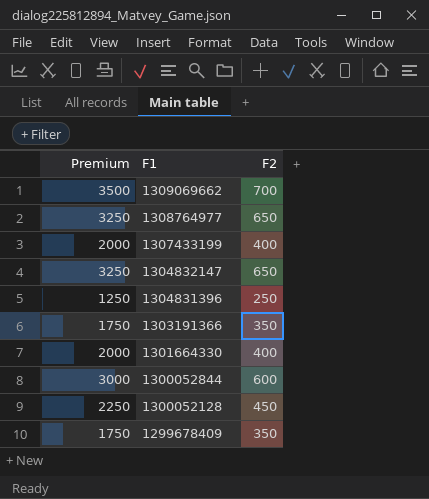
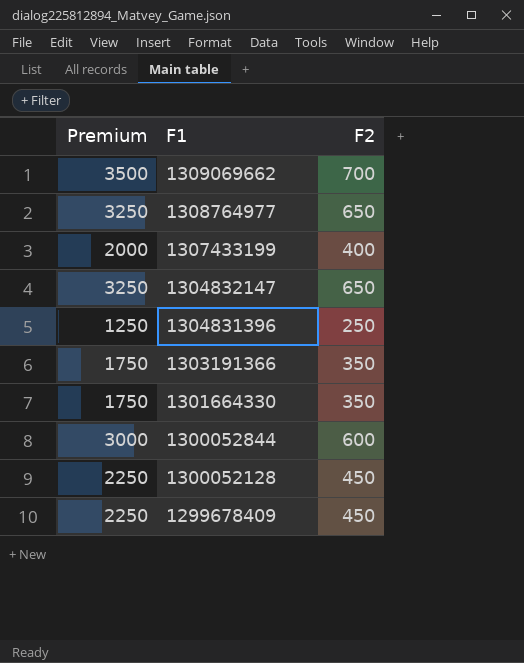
1301664330 | Premium: 2000 -> 1750
1301664330 | F2: 400 -> 350
1299678409 | Premium: 1750 -> 2250
1299678409 | F2: 350 -> 450

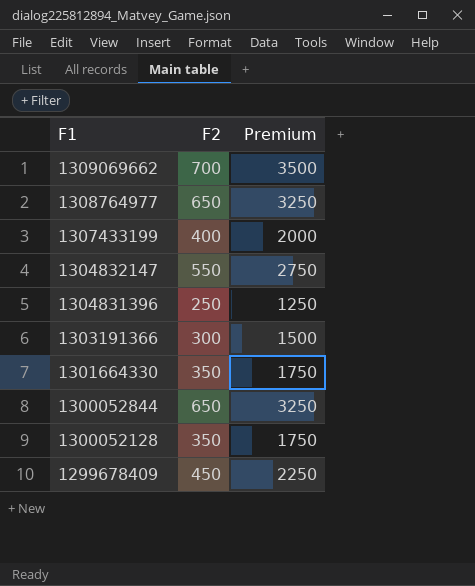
column Premium | position: 1 -> 3
1304832147 | F2: 650 -> 550
1304832147 | Premium: 3250 -> 2750
1303191366 | F2: 350 -> 300
1303191366 | Premium: 1750 -> 1500
1300052844 | F2: 600 -> 650
1300052844 | Premium: 3000 -> 3250
1300052128 | F2: 450 -> 350
1300052128 | Premium: 2250 -> 1750

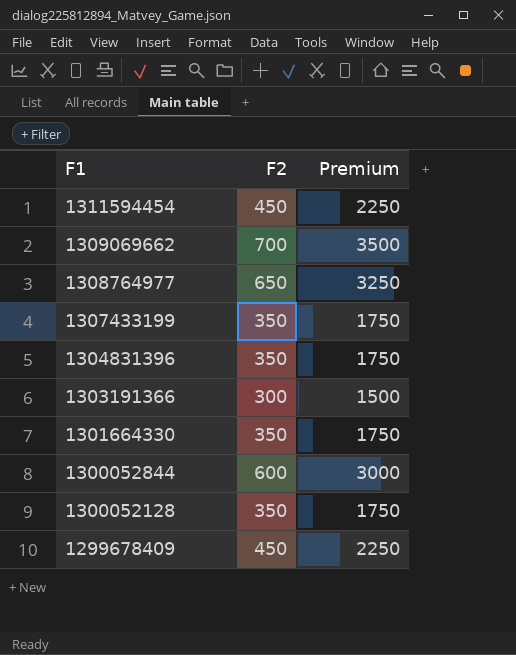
row 1304832147: 550 | 2750 -> none
row 1311594454: none -> 450 | 2250
1307433199 | F2: 400 -> 350
1307433199 | Premium: 2000 -> 1750
1304831396 | F2: 250 -> 350
1304831396 | Premium: 1250 -> 1750
1300052844 | F2: 650 -> 600
1300052844 | Premium: 3250 -> 3000

